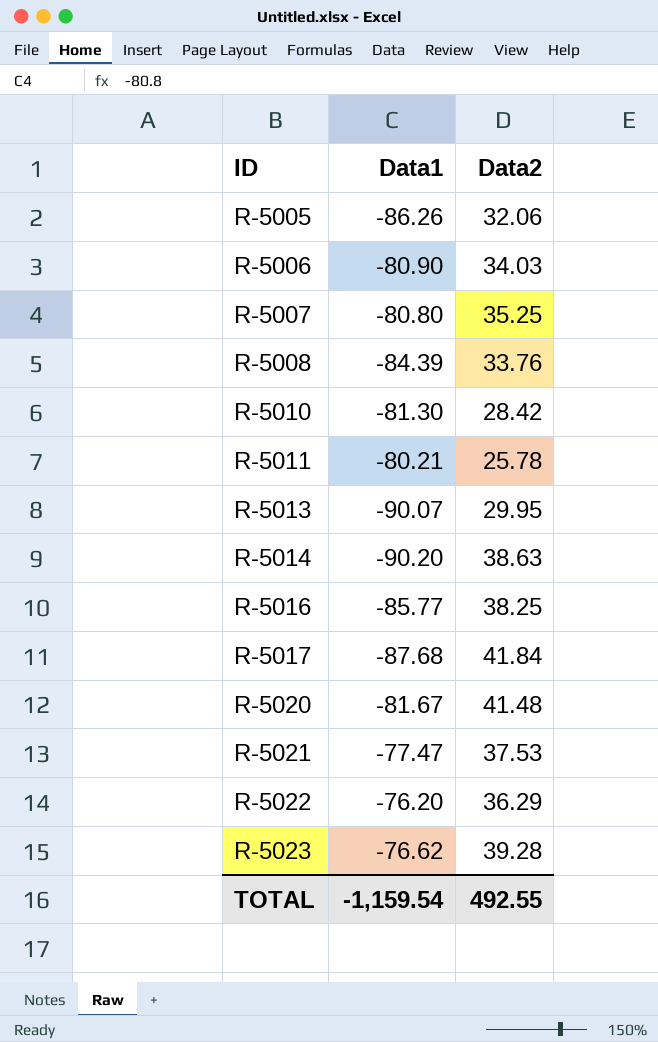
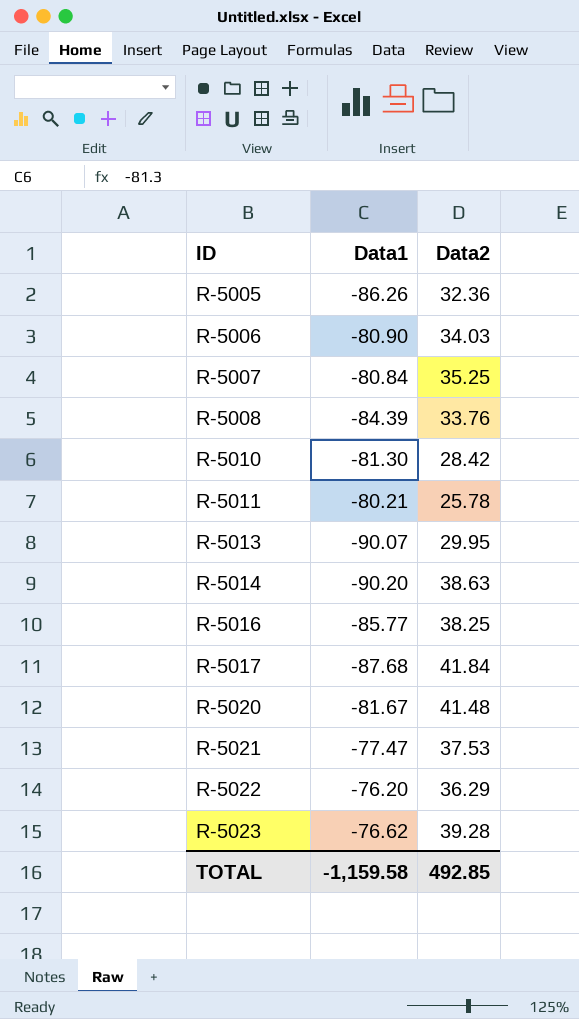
R-5005 | Data2: 32.06 -> 32.36
R-5007 | Data1: -80.80 -> -80.84
TOTAL | Data1: -1,159.54 -> -1,159.58
TOTAL | Data2: 492.55 -> 492.85

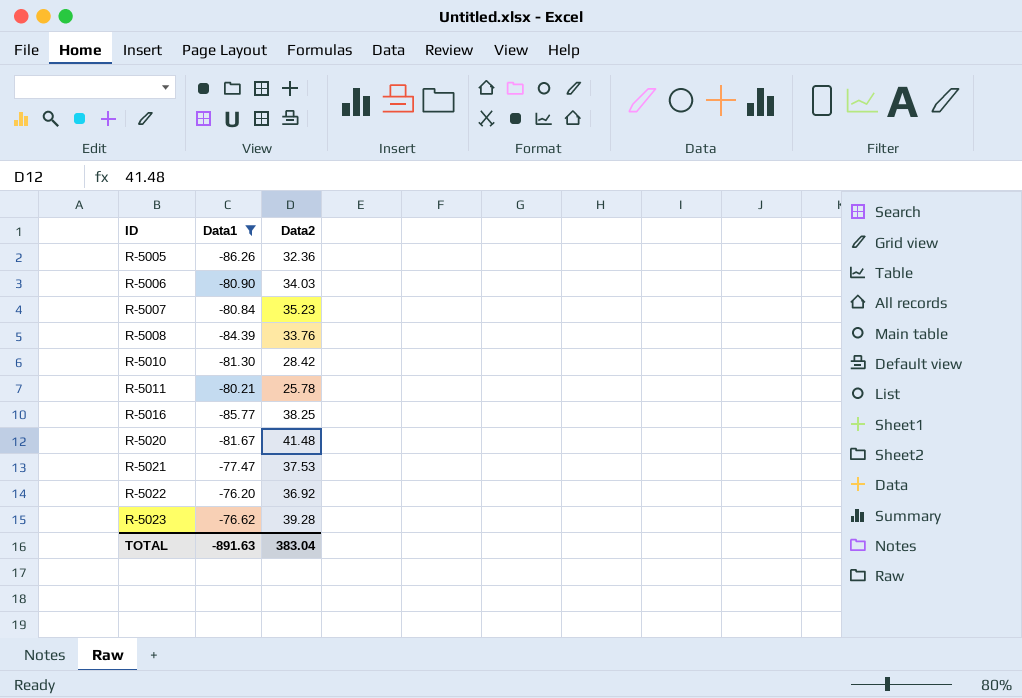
filter: none -> Data1 >= -86.26
R-5007 | Data2: 35.25 -> 35.23
R-5022 | Data2: 36.29 -> 36.92
TOTAL | Data1: -1,159.58 -> -891.63
TOTAL | Data2: 492.85 -> 383.04

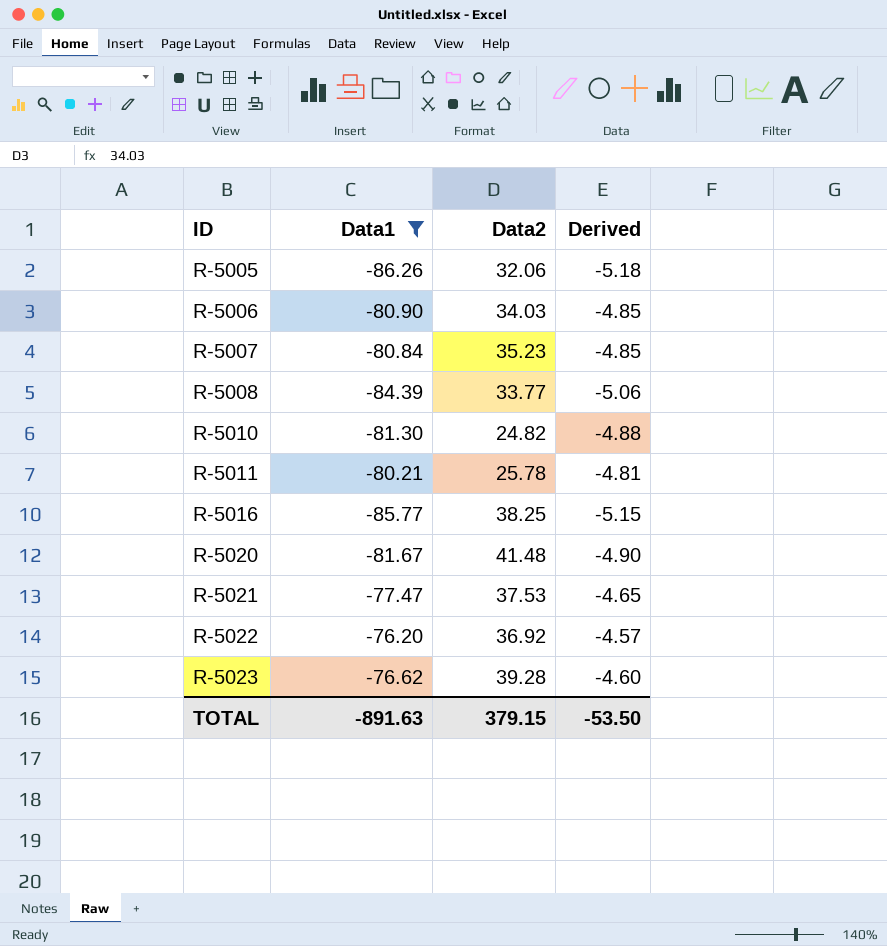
column Derived | formula: none -> [Data1] * 0.06
R-5005 | Data2: 32.36 -> 32.06
R-5008 | Data2: 33.76 -> 33.77
R-5010 | Data2: 28.42 -> 24.82
TOTAL | Data2: 383.04 -> 379.15

